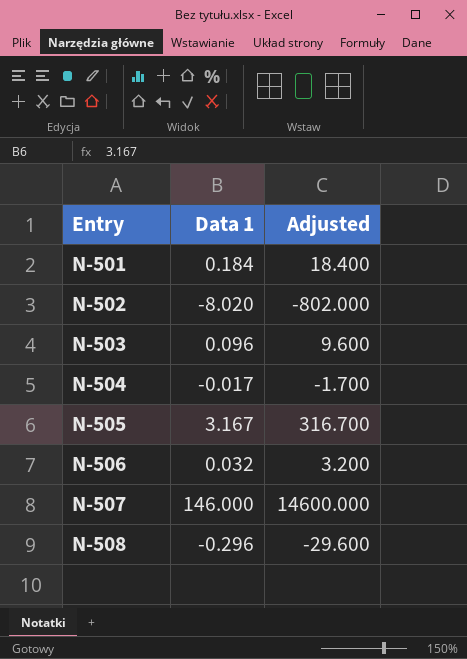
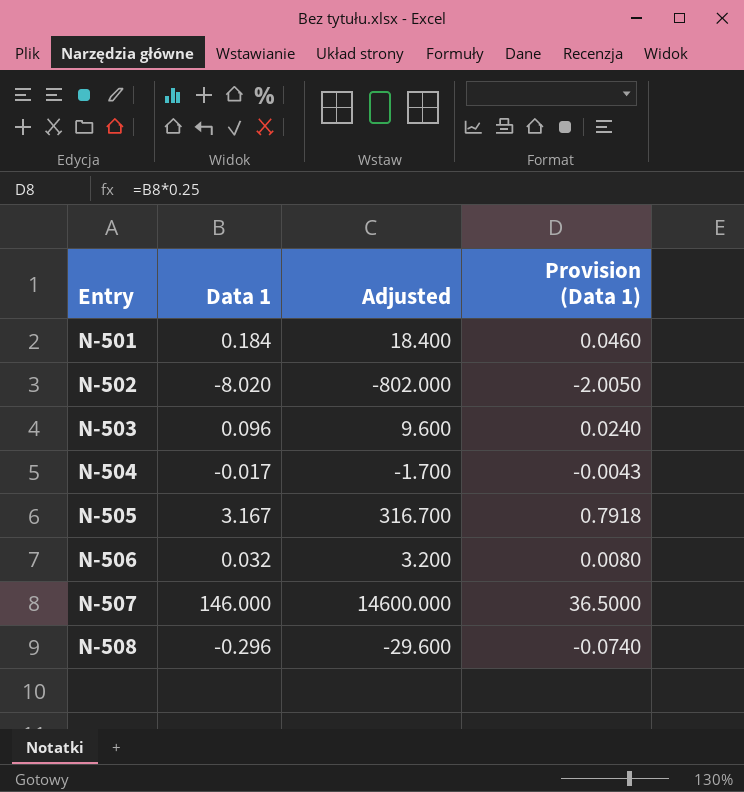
column Provision (Data 1) | formula: none -> [Data 1] * 0.25

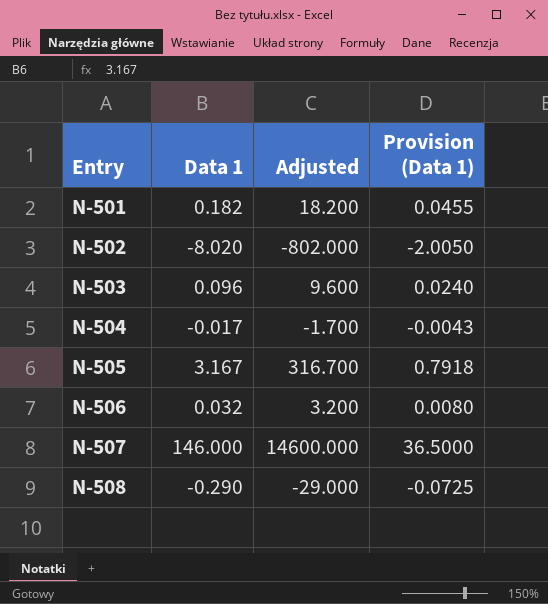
N-501 | Data 1: 0.184 -> 0.182
N-501 | Adjusted: 18.400 -> 18.200
N-501 | Provision (Data 1): 0.0460 -> 0.0455
N-508 | Data 1: -0.296 -> -0.290
N-508 | Adjusted: -29.600 -> -29.000
N-508 | Provision (Data 1): -0.0740 -> -0.0725

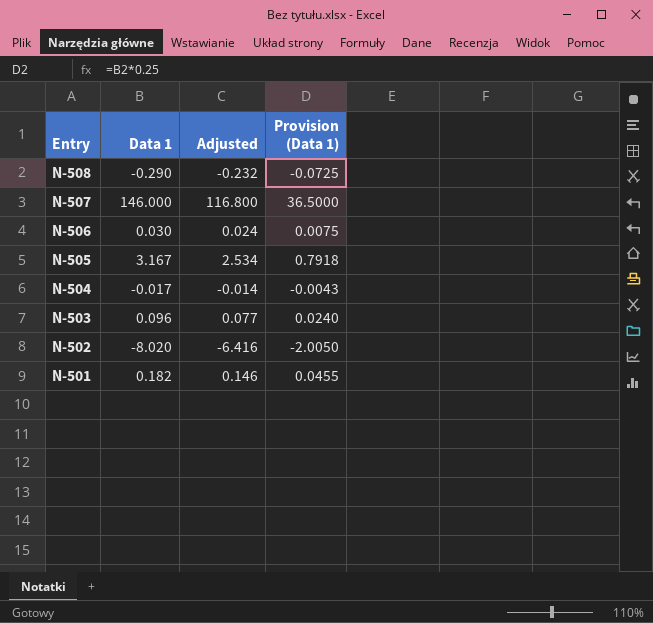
row order: Entry ascending -> Entry descending
column Adjusted | formula: [Data 1] * 100 -> [Data 1] * 0.8
N-506 | Data 1: 0.032 -> 0.030
N-506 | Provision (Data 1): 0.0080 -> 0.0075

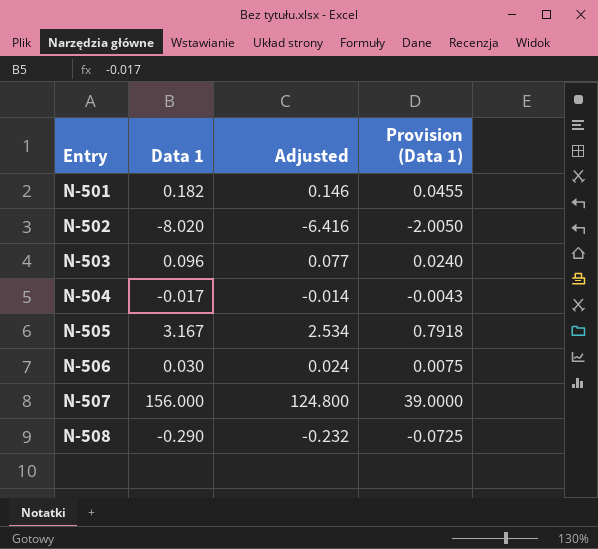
row order: Entry descending -> Entry ascending
N-507 | Data 1: 146.000 -> 156.000
N-507 | Adjusted: 116.800 -> 124.800
N-507 | Provision (Data 1): 36.5000 -> 39.0000

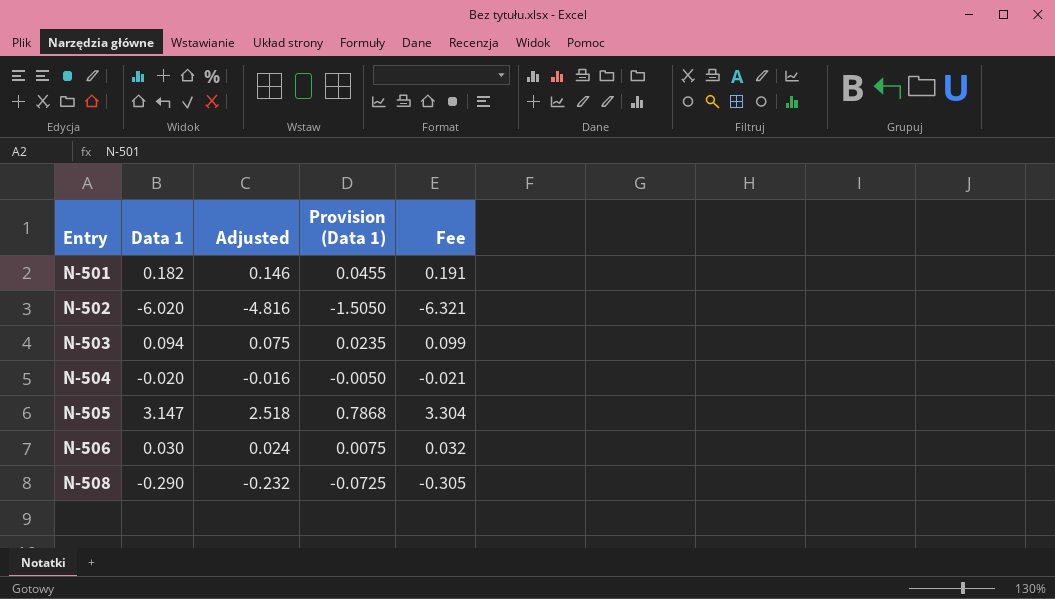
column Fee | formula: none -> [Data 1] * 1.05
row N-507: 156.000 | 124.800 | 39.0000 -> none
N-502 | Data 1: -8.020 -> -6.020
N-502 | Adjusted: -6.416 -> -4.816
N-502 | Provision (Data 1): -2.0050 -> -1.5050
N-503 | Data 1: 0.096 -> 0.094
N-503 | Adjusted: 0.077 -> 0.075
N-503 | Provision (Data 1): 0.0240 -> 0.0235
N-504 | Data 1: -0.017 -> -0.020
N-504 | Adjusted: -0.014 -> -0.016
N-504 | Provision (Data 1): -0.0043 -> -0.0050
N-505 | Data 1: 3.167 -> 3.147
N-505 | Adjusted: 2.534 -> 2.518
N-505 | Provision (Data 1): 0.7918 -> 0.7868

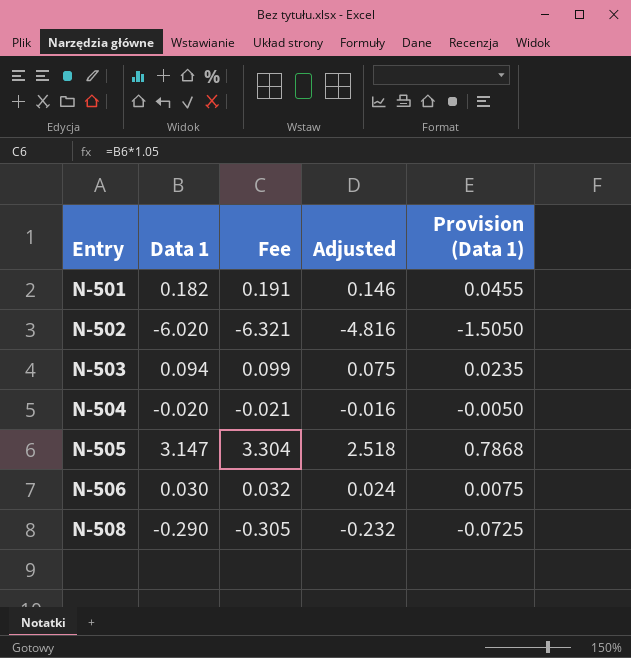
column Fee | position: 5 -> 3

